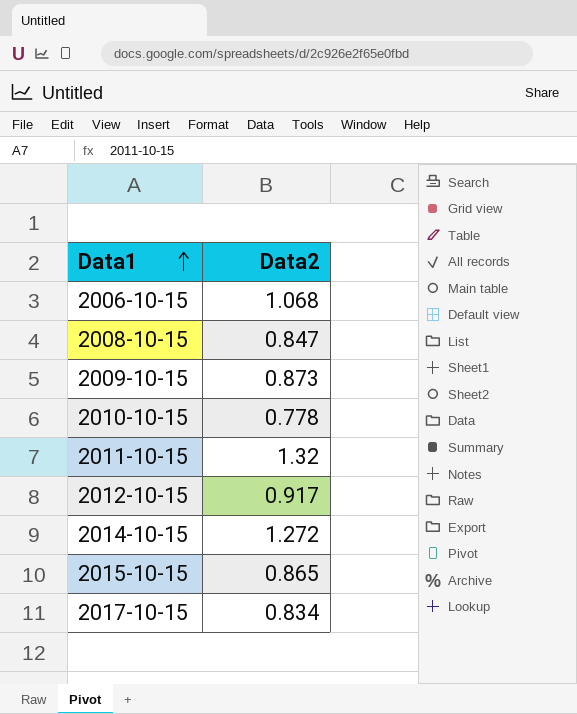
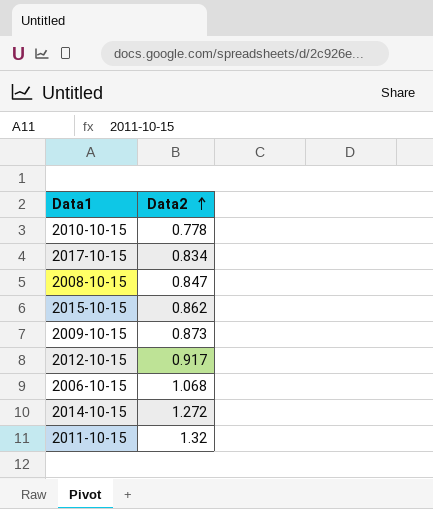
row order: Data1 ascending -> Data2 ascending
2015-10-15 | Data2: 0.865 -> 0.862

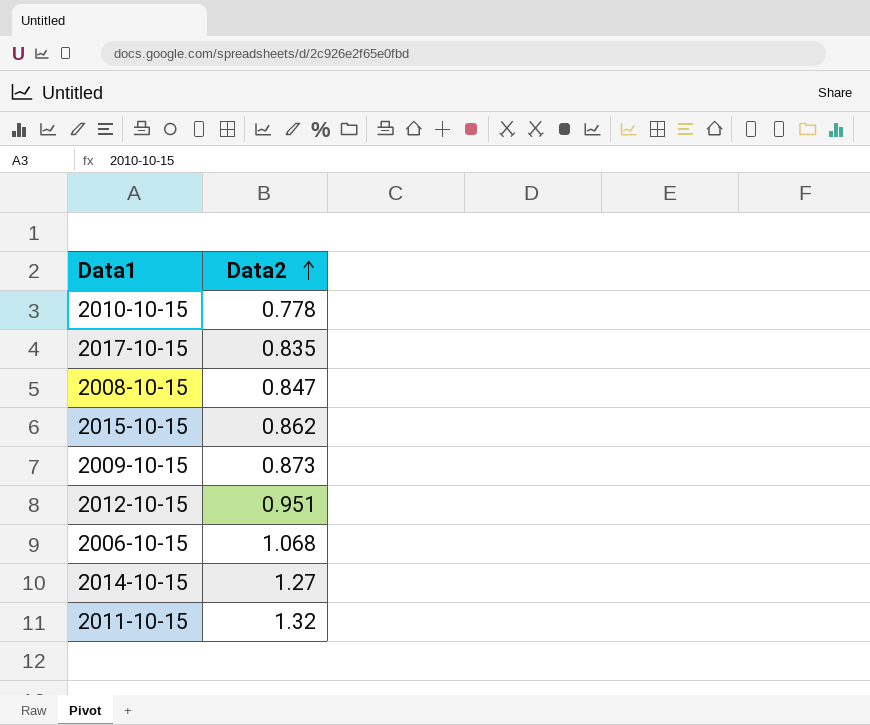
2017-10-15 | Data2: 0.834 -> 0.835
2012-10-15 | Data2: 0.917 -> 0.951
2014-10-15 | Data2: 1.272 -> 1.27

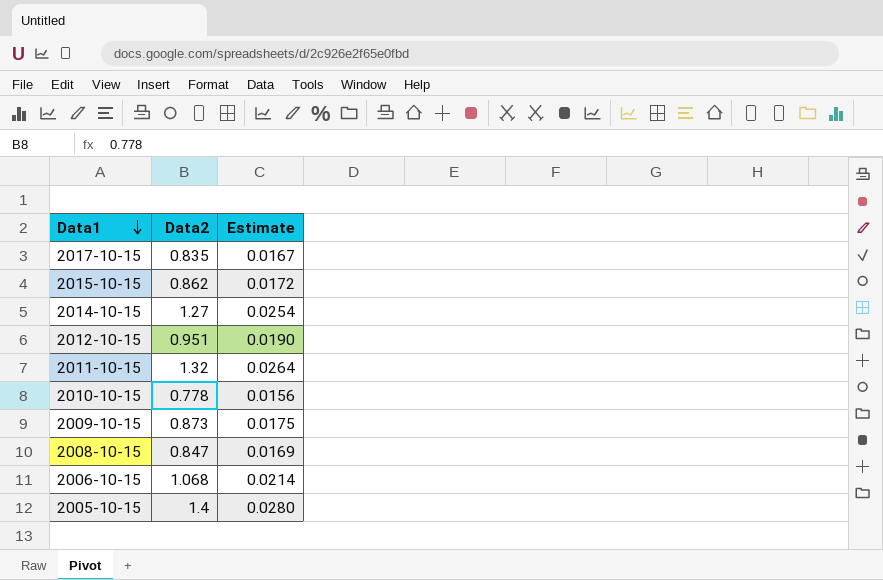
row order: Data2 ascending -> Data1 descending
column Estimate | formula: none -> [Data2] * 0.02
row 2005-10-15: none -> 1.4 | 0.0280

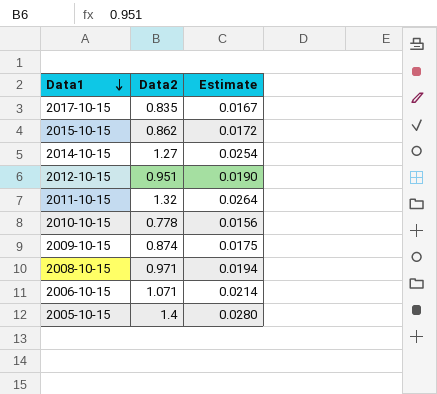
2009-10-15 | Data2: 0.873 -> 0.874
2008-10-15 | Data2: 0.847 -> 0.971
2008-10-15 | Estimate: 0.0169 -> 0.0194
2006-10-15 | Data2: 1.068 -> 1.071

